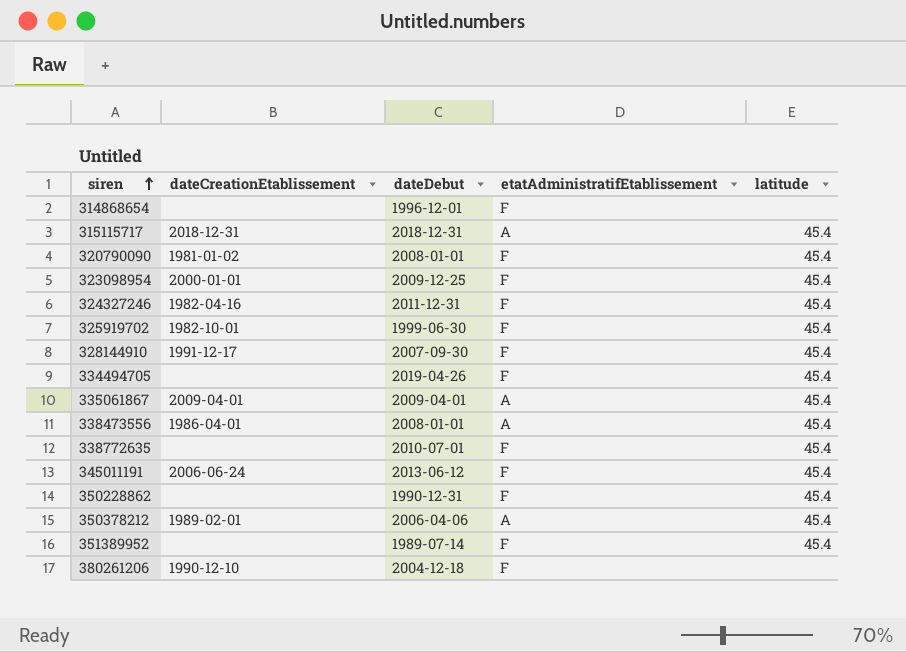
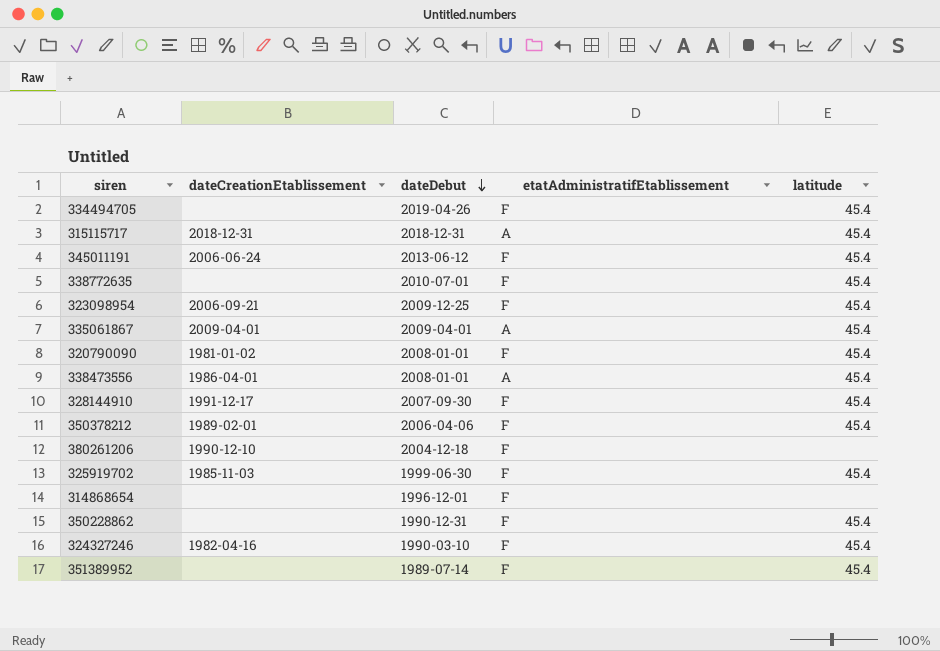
row order: siren ascending -> dateDebut descending
323098954 | dateCreationEtablissement: 2000-01-01 -> 2006-09-21
350378212 | etatAdministratifEtablissement: A -> F
325919702 | dateCreationEtablissement: 1982-10-01 -> 1985-11-03
324327246 | dateDebut: 2011-12-31 -> 1990-03-10

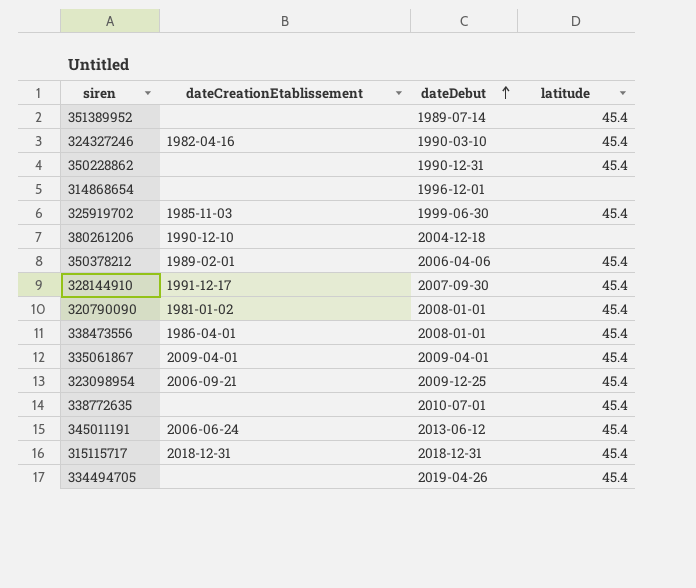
row order: dateDebut descending -> dateDebut ascending
column etatAdministratifEtablissement | position: 4 -> none

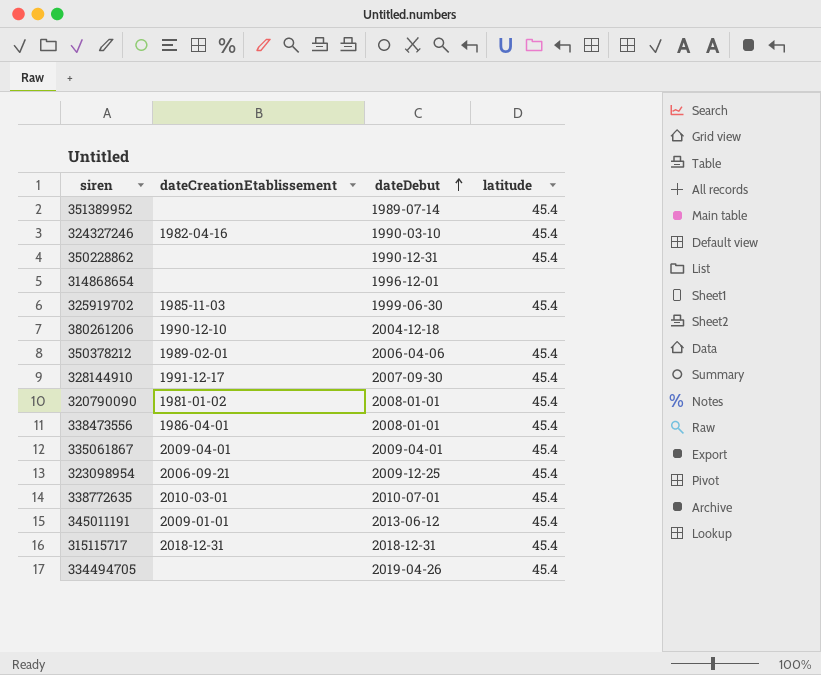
338772635 | dateCreationEtablissement: none -> 2010-03-01
345011191 | dateCreationEtablissement: 2006-06-24 -> 2009-01-01

